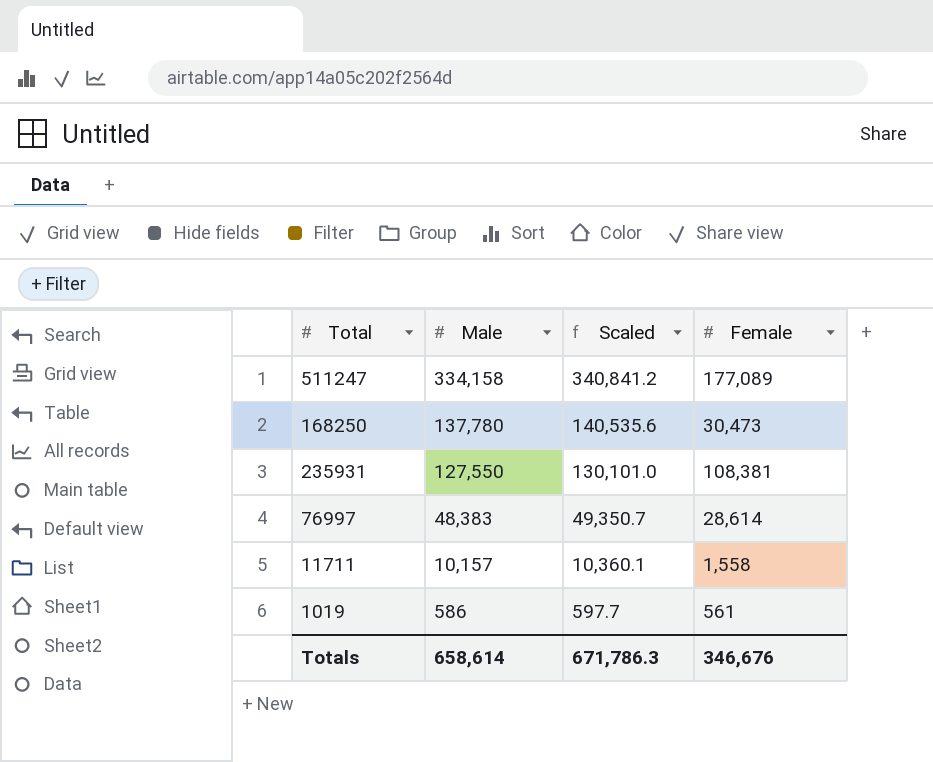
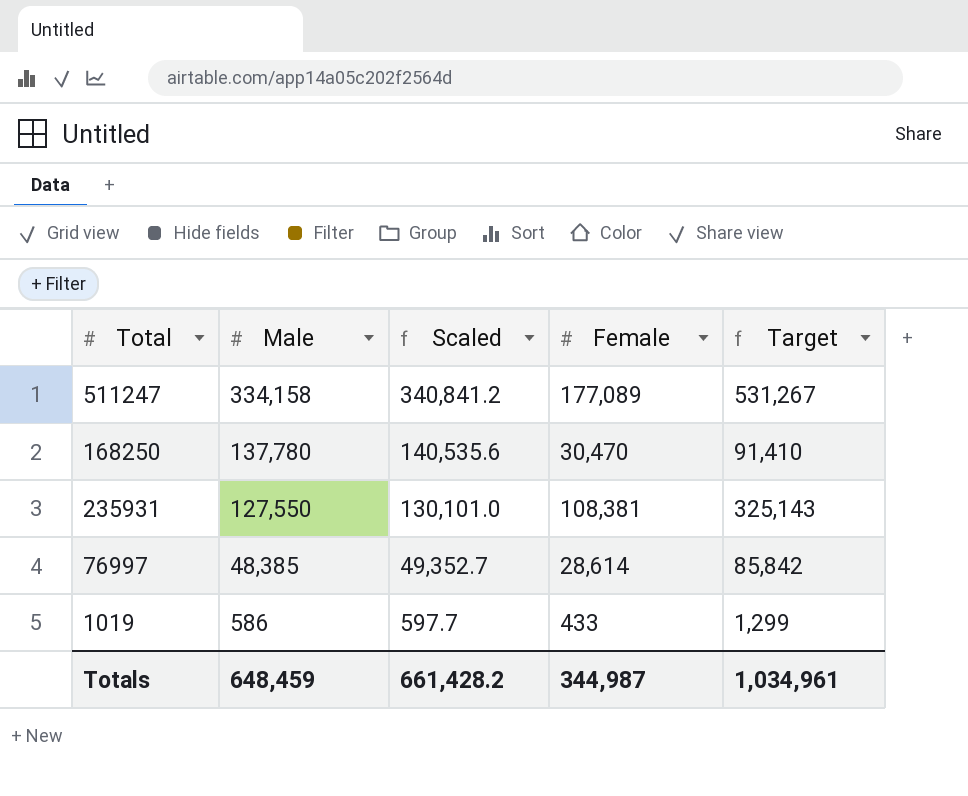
column Target | formula: none -> [Female] * 3
row 11711: 10,157 | 10,360.1 | 1,558 -> none
168250 | Female: 30,473 -> 30,470
76997 | Male: 48,383 -> 48,385
76997 | Scaled: 49,350.7 -> 49,352.7
1019 | Female: 561 -> 433
Totals | Male: 658,614 -> 648,459
Totals | Scaled: 671,786.3 -> 661,428.2
Totals | Female: 346,676 -> 344,987

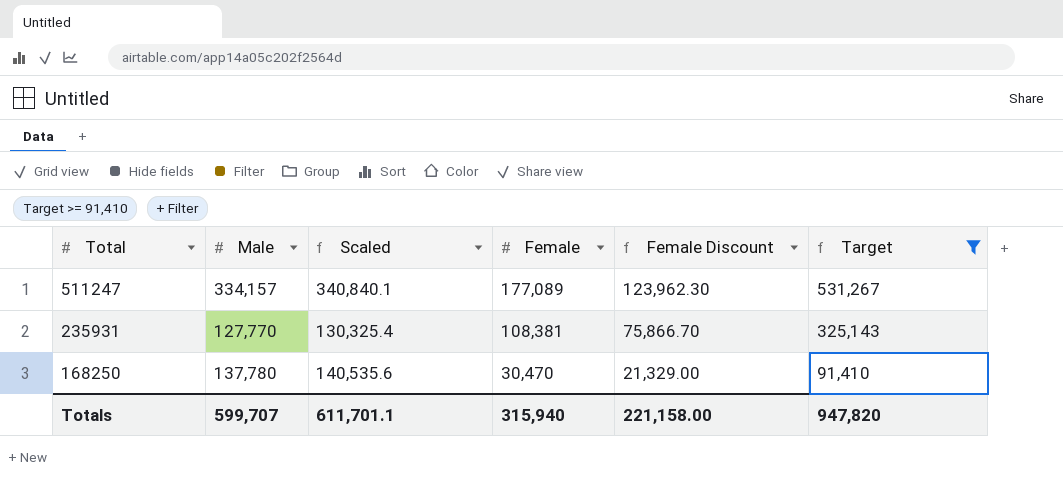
filter: none -> Target >= 91,410
row order: Male descending -> Total descending
column Female Discount | formula: none -> [Female] * 0.7
511247 | Male: 334,158 -> 334,157
511247 | Scaled: 340,841.2 -> 340,840.1
235931 | Male: 127,550 -> 127,770
235931 | Scaled: 130,101.0 -> 130,325.4
Totals | Male: 648,459 -> 599,707
Totals | Scaled: 661,428.2 -> 611,701.1
Totals | Female: 344,987 -> 315,940
Totals | Target: 1,034,961 -> 947,820

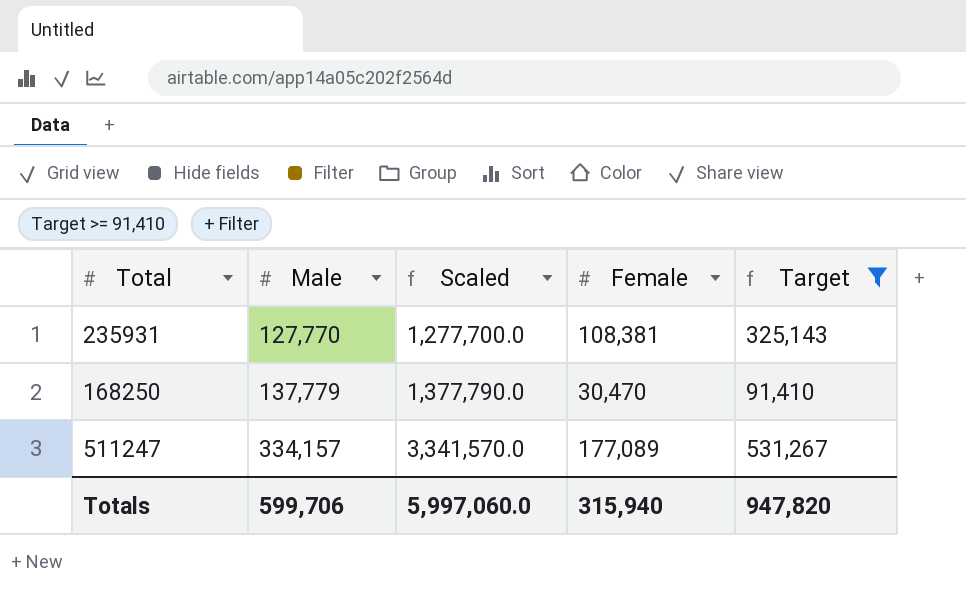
row order: Total descending -> Male ascending
column Female Discount | formula: [Female] * 0.7 -> none
column Scaled | formula: [Male] * 1.02 -> [Male] * 10
168250 | Male: 137,780 -> 137,779
Totals | Male: 599,707 -> 599,706
Totals | Scaled: 611,701.1 -> 5,997,060.0

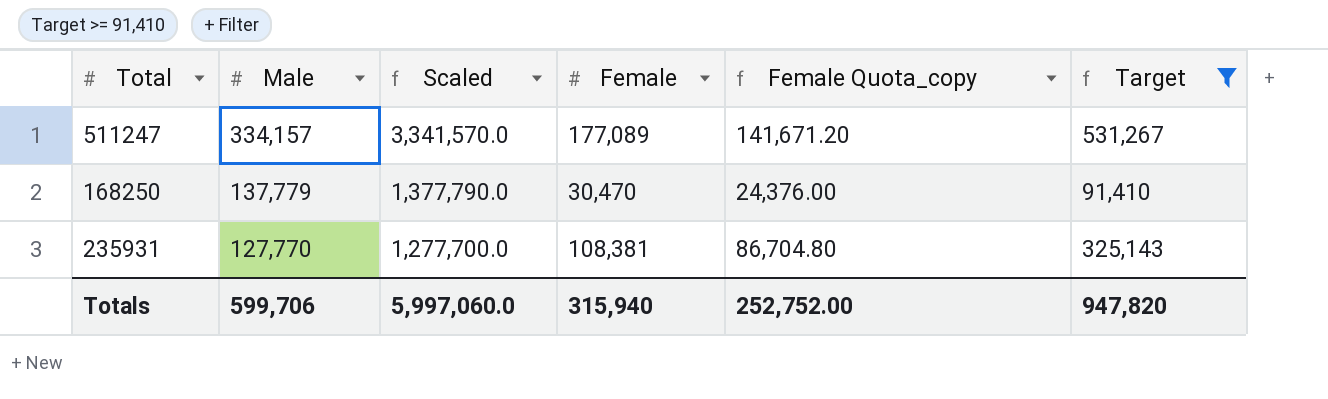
row order: Male ascending -> Male descending
column Female Quota_copy | formula: none -> [Female] * 0.8

